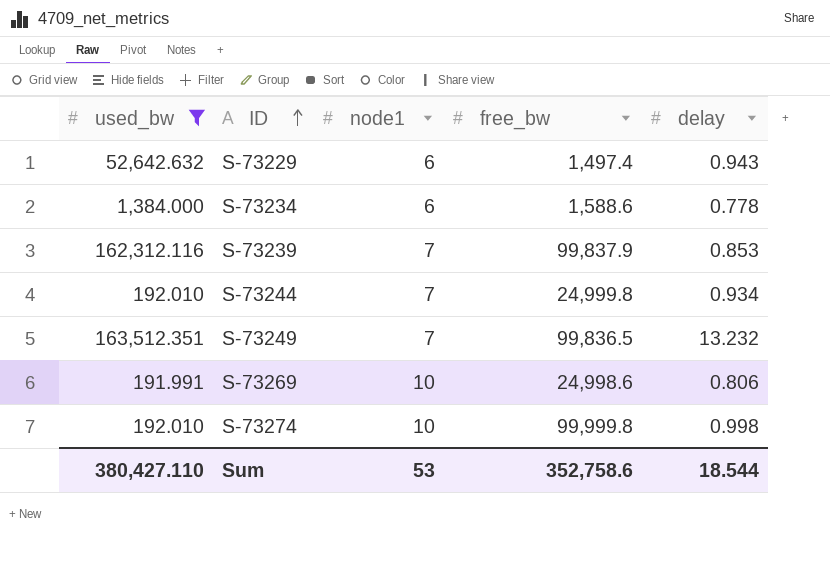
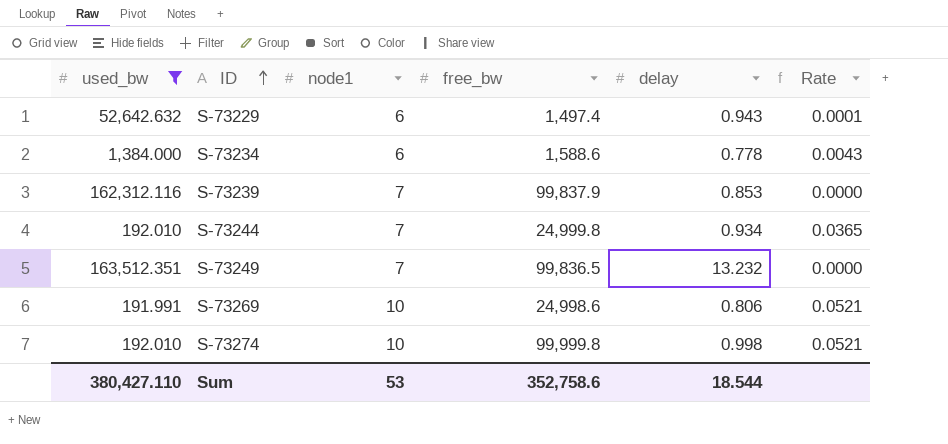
column Rate | formula: none -> [node1] / [used_bw]

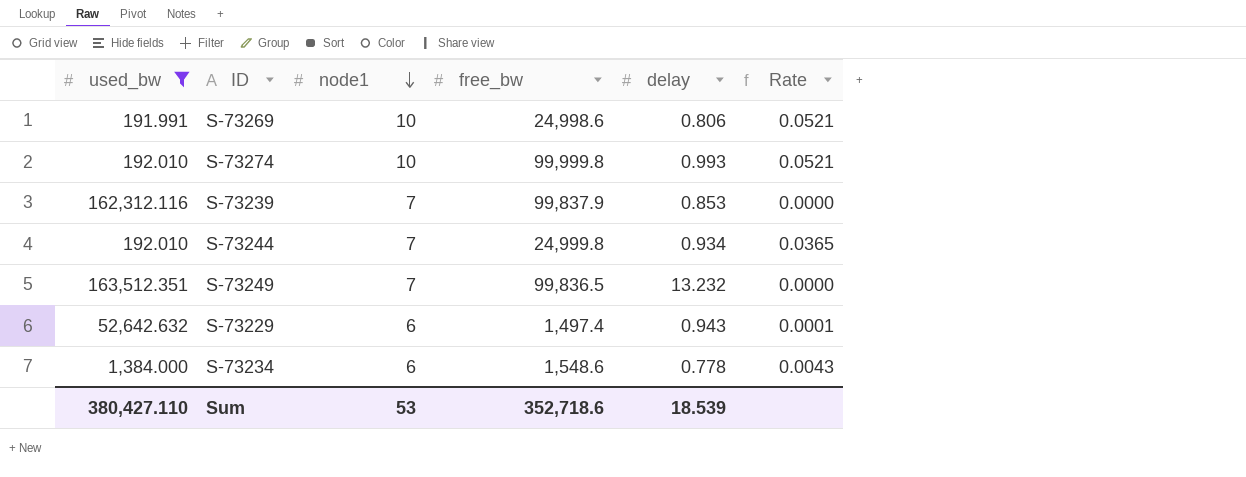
row order: ID ascending -> node1 descending
S-73274 | delay: 0.998 -> 0.993
S-73234 | free_bw: 1,588.6 -> 1,548.6
Sum | free_bw: 352,758.6 -> 352,718.6
Sum | delay: 18.544 -> 18.539

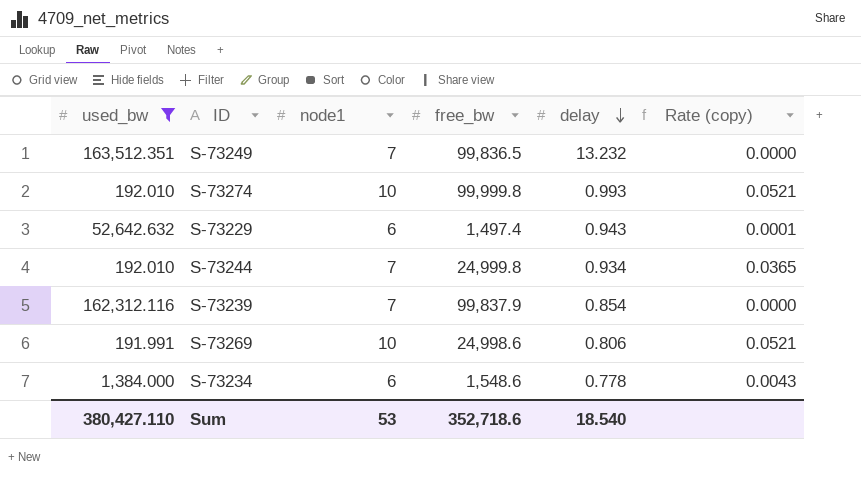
row order: node1 descending -> delay descending
column name: Rate -> Rate (copy)
S-73239 | delay: 0.853 -> 0.854
Sum | delay: 18.539 -> 18.540

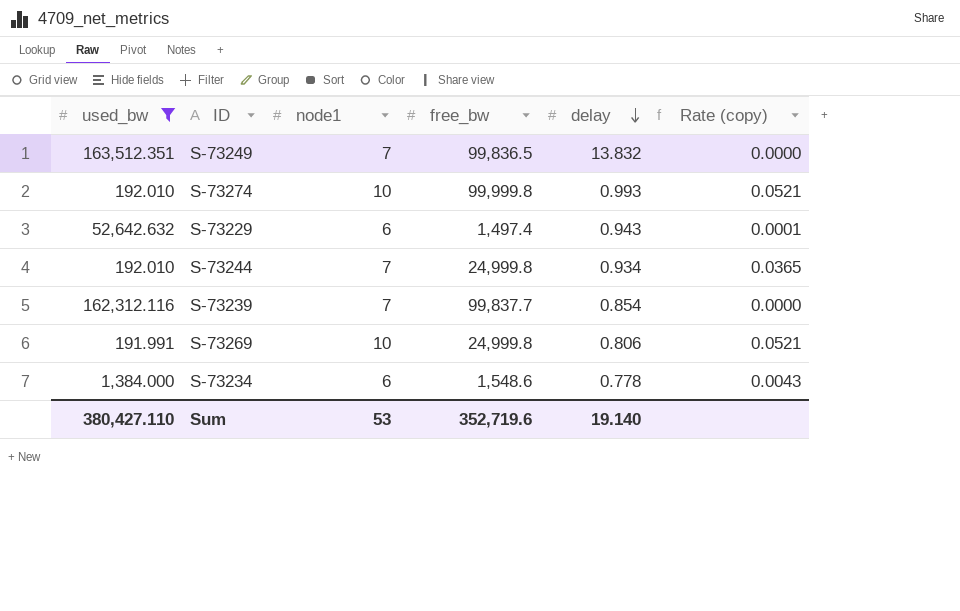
S-73249 | delay: 13.232 -> 13.832
S-73239 | free_bw: 99,837.9 -> 99,837.7
S-73269 | free_bw: 24,998.6 -> 24,999.8
Sum | free_bw: 352,718.6 -> 352,719.6
Sum | delay: 18.540 -> 19.140

